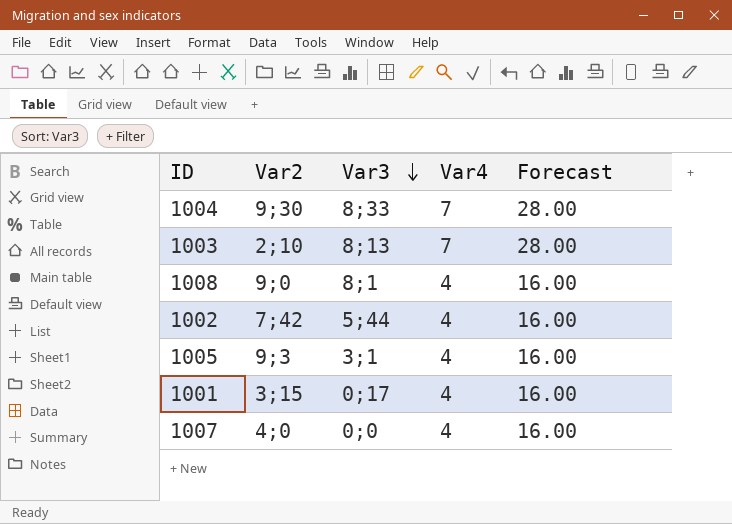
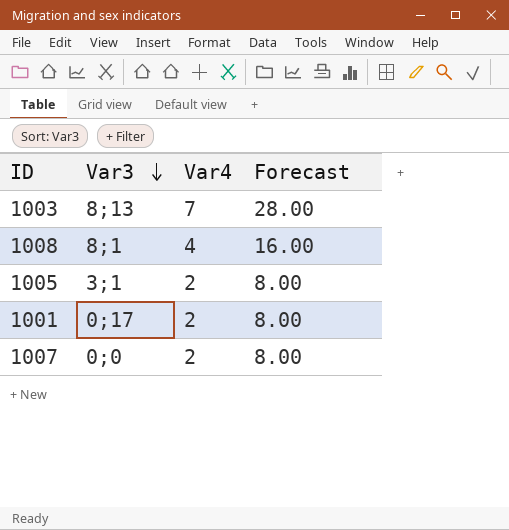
column Var2 | position: 2 -> none
row 1004: 9;30 | 8;33 | 7 | 28.00 -> none
row 1002: 7;42 | 5;44 | 4 | 16.00 -> none
1005 | Var4: 4 -> 2
1005 | Forecast: 16.00 -> 8.00
1001 | Var4: 4 -> 2
1001 | Forecast: 16.00 -> 8.00
1007 | Var4: 4 -> 2
1007 | Forecast: 16.00 -> 8.00

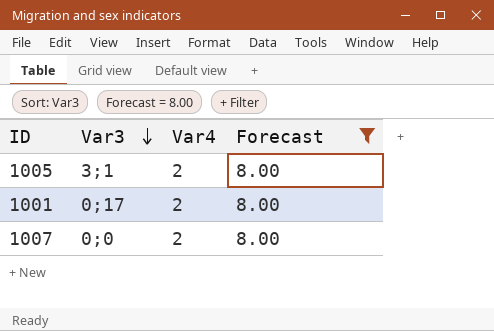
filter: none -> Forecast = 8.00

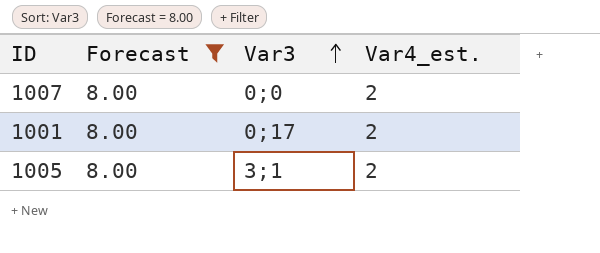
row order: Var3 descending -> Var3 ascending
column Forecast | position: 4 -> 2
column name: Var4 -> Var4_est.

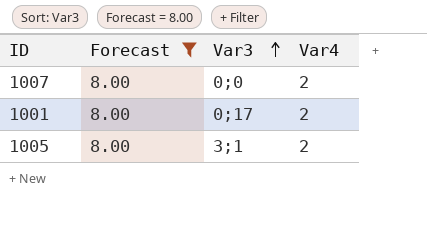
column name: Var4_est. -> Var4

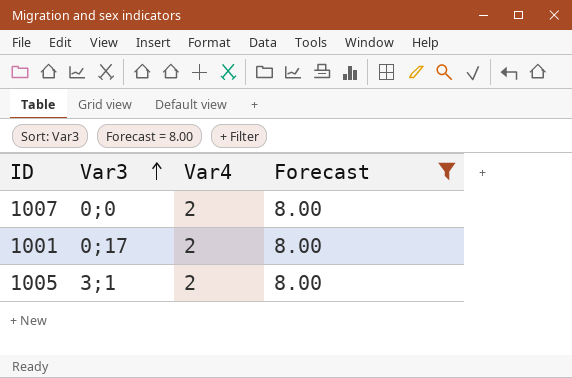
column Forecast | position: 2 -> 4

